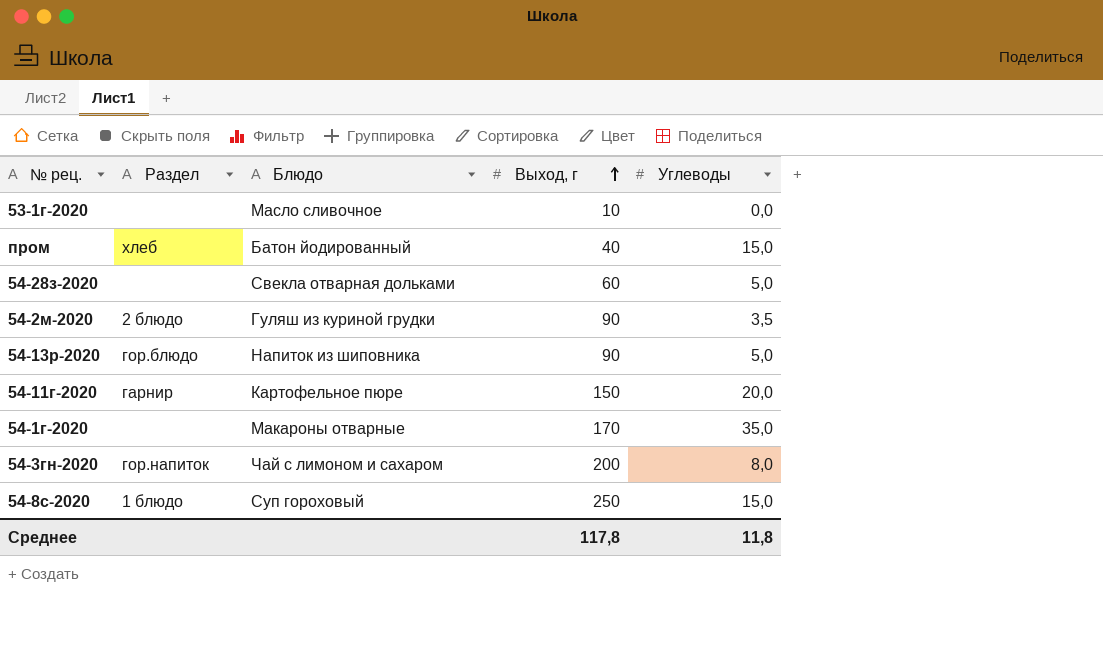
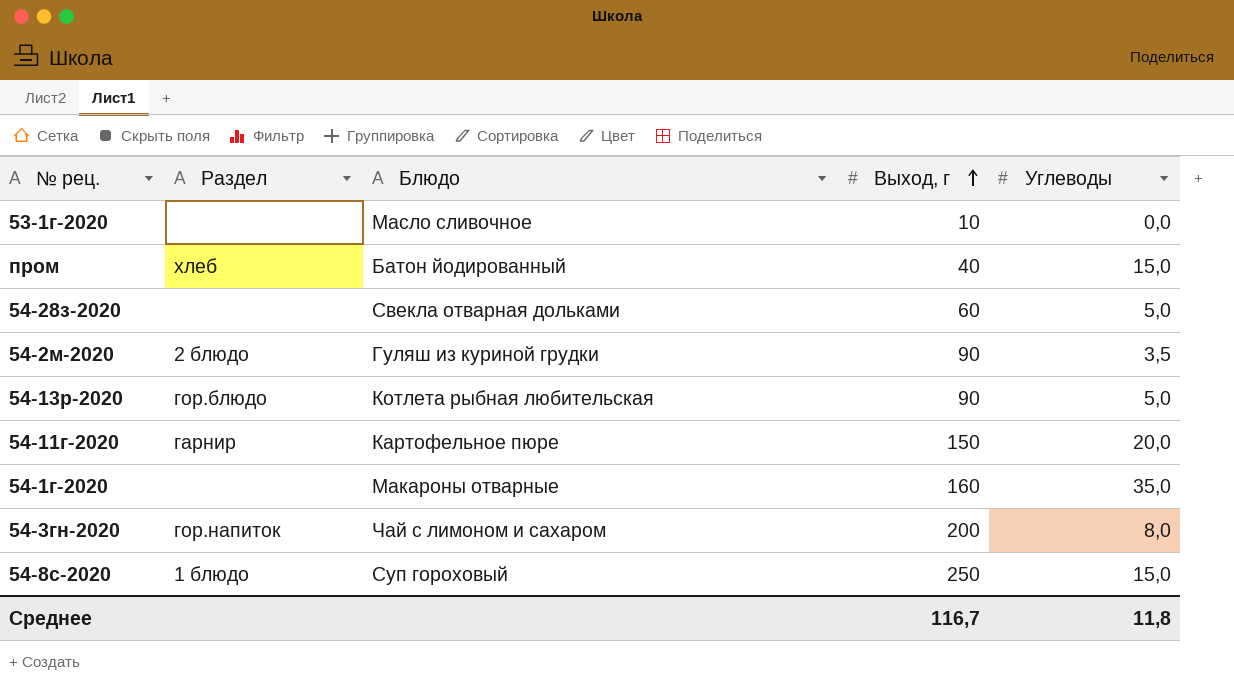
54-13р-2020 | Блюдо: Напиток из шиповника -> Котлета рыбная любительская
54-1г-2020 | Выход, г: 170 -> 160
Среднее | Выход, г: 117,8 -> 116,7

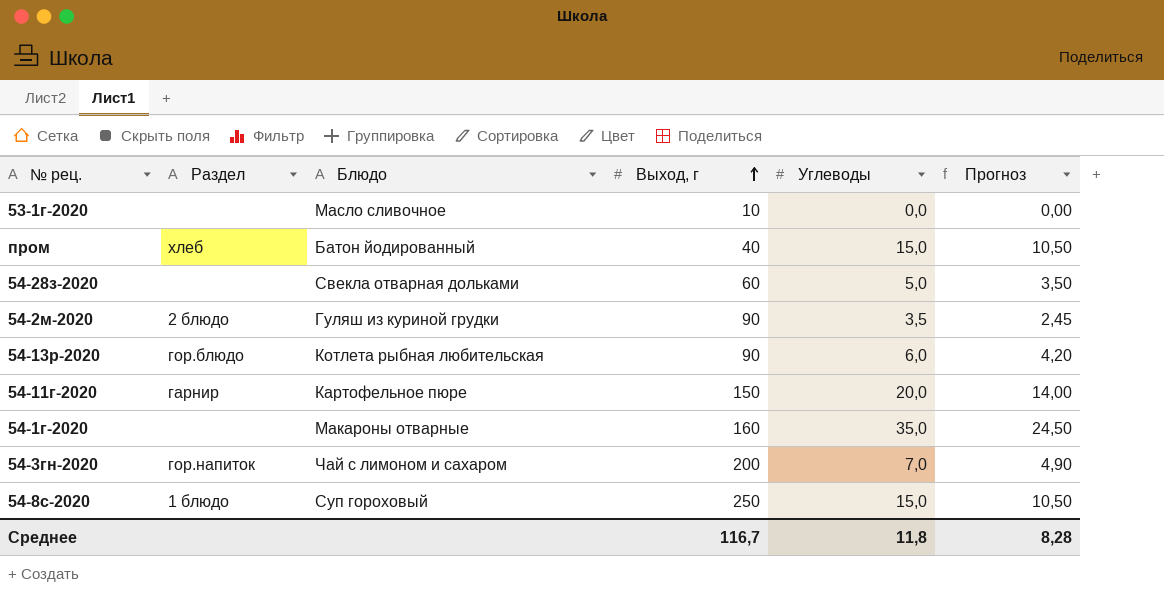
column Прогноз | formula: none -> [Углеводы] * 0,7
54-13р-2020 | Углеводы: 5,0 -> 6,0
54-3гн-2020 | Углеводы: 8,0 -> 7,0

